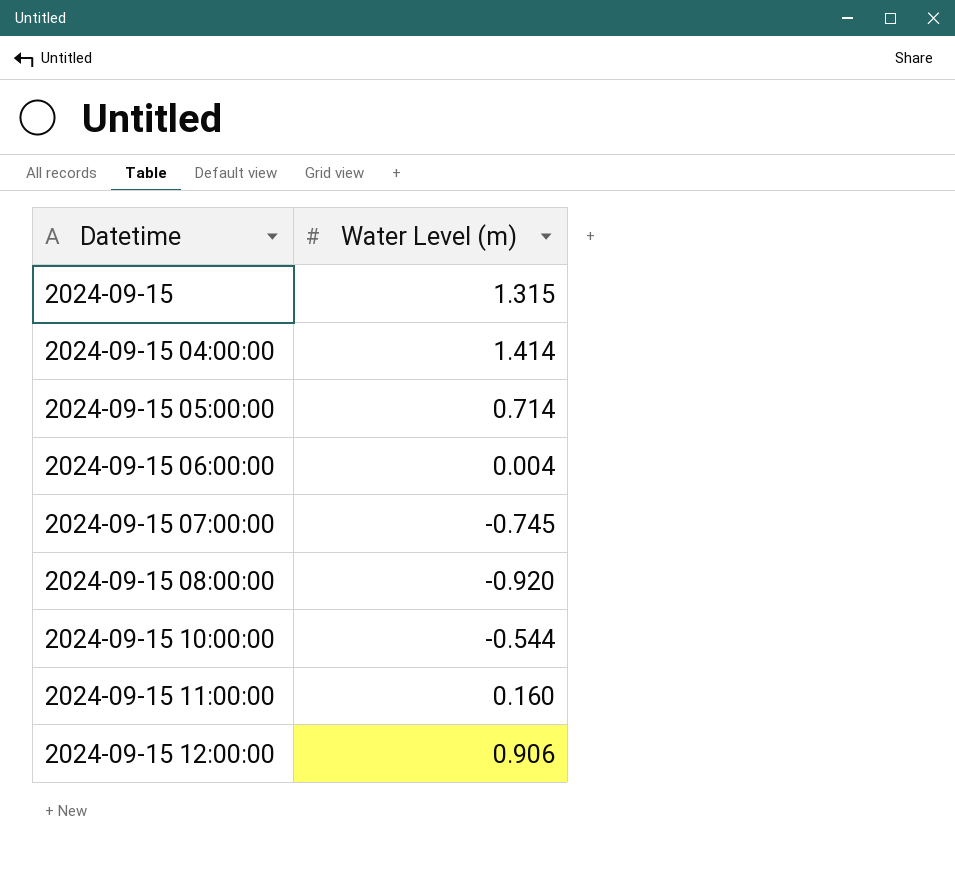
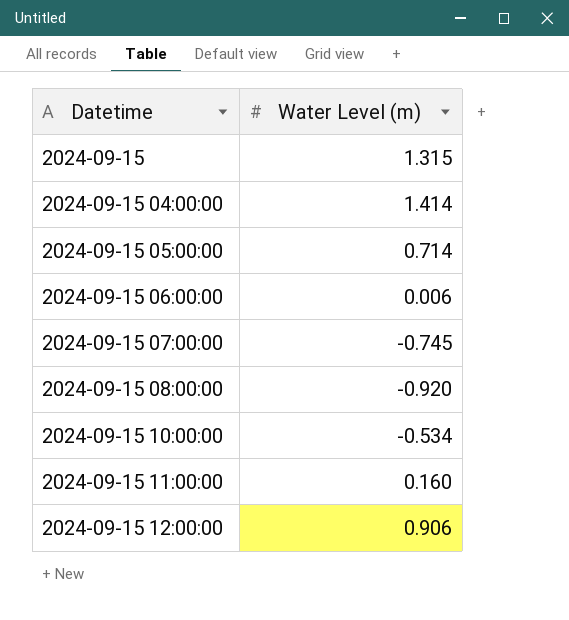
2024-09-15 06:00:00 | Water Level (m): 0.004 -> 0.006
2024-09-15 10:00:00 | Water Level (m): -0.544 -> -0.534

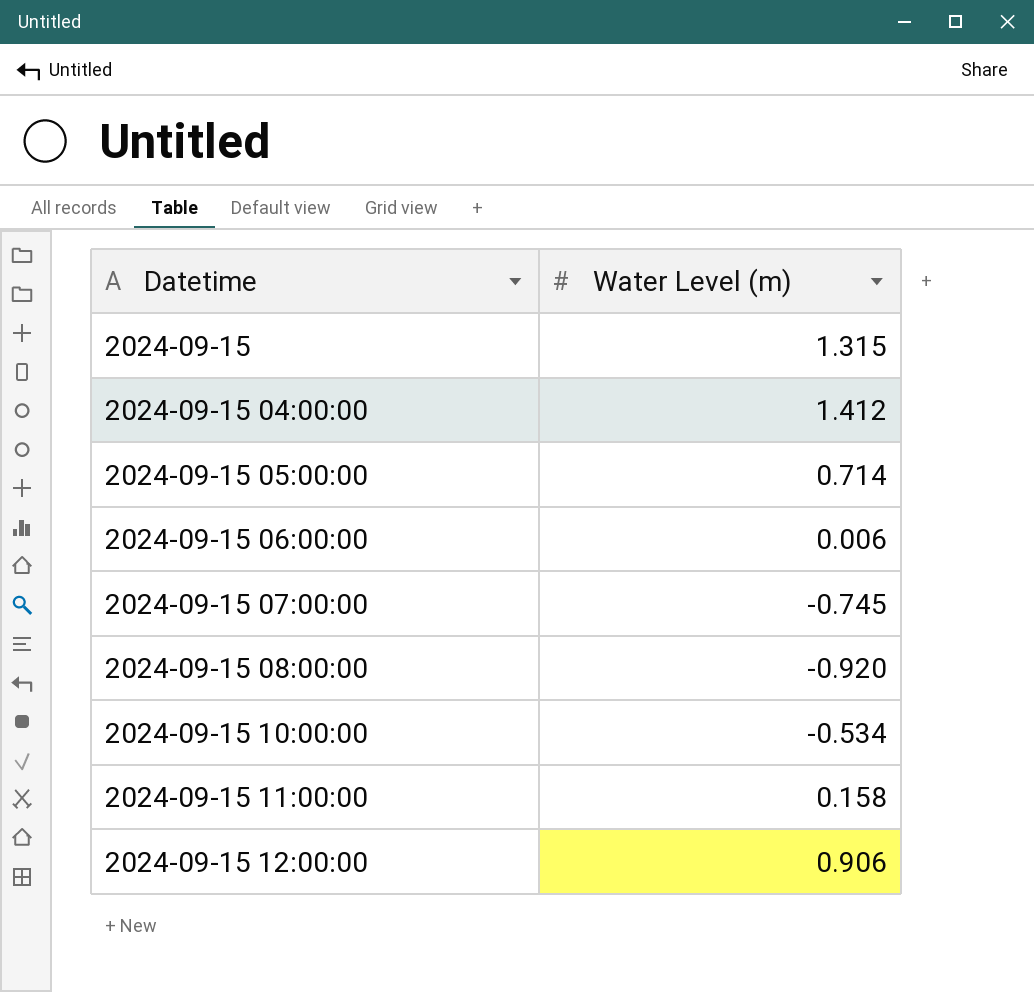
2024-09-15 04:00:00 | Water Level (m): 1.414 -> 1.412
2024-09-15 11:00:00 | Water Level (m): 0.160 -> 0.158

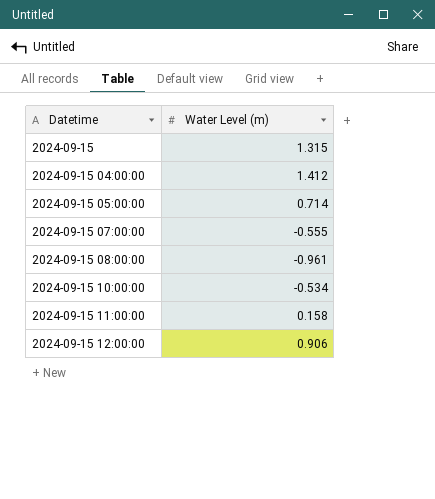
row 2024-09-15 06:00:00: 0.006 -> none
2024-09-15 07:00:00 | Water Level (m): -0.745 -> -0.555
2024-09-15 08:00:00 | Water Level (m): -0.920 -> -0.961

